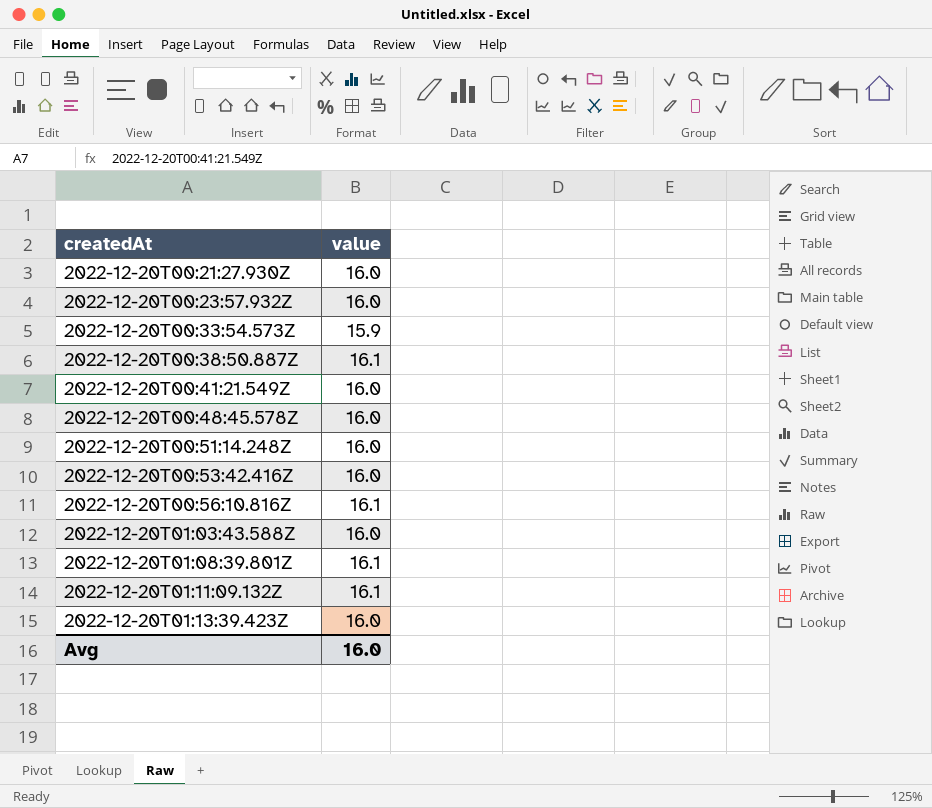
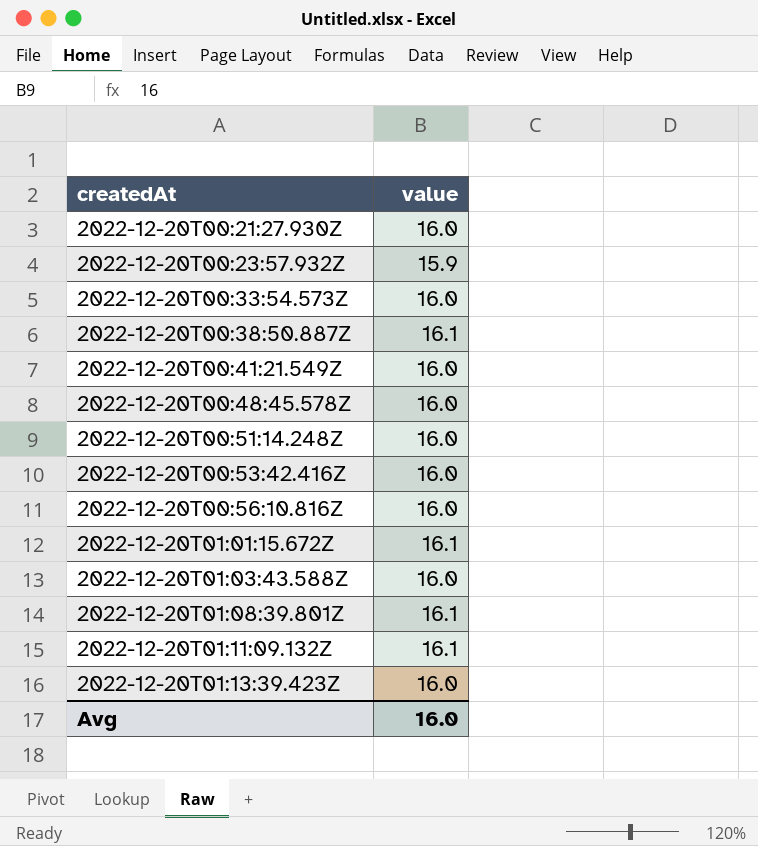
2022-12-20T00:23:57.932Z | value: 16.0 -> 15.9
2022-12-20T00:33:54.573Z | value: 15.9 -> 16.0
2022-12-20T00:56:10.816Z | value: 16.1 -> 16.0
row 2022-12-20T01:01:15.672Z: none -> 16.1

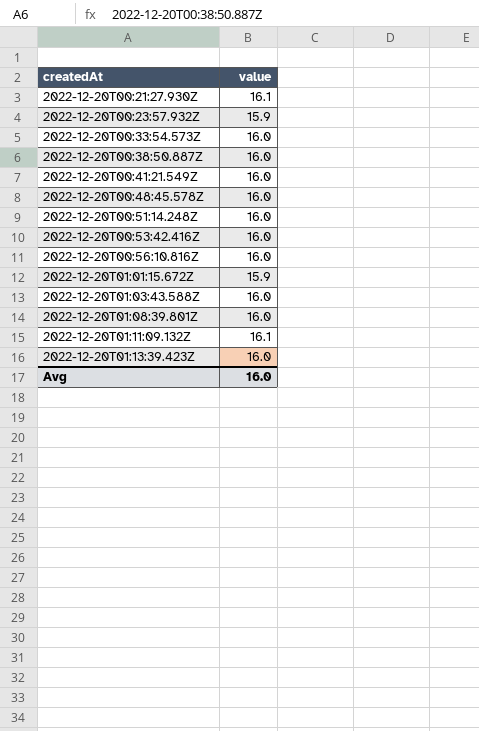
2022-12-20T00:21:27.930Z | value: 16.0 -> 16.1
2022-12-20T00:38:50.887Z | value: 16.1 -> 16.0
2022-12-20T01:01:15.672Z | value: 16.1 -> 15.9
2022-12-20T01:08:39.801Z | value: 16.1 -> 16.0

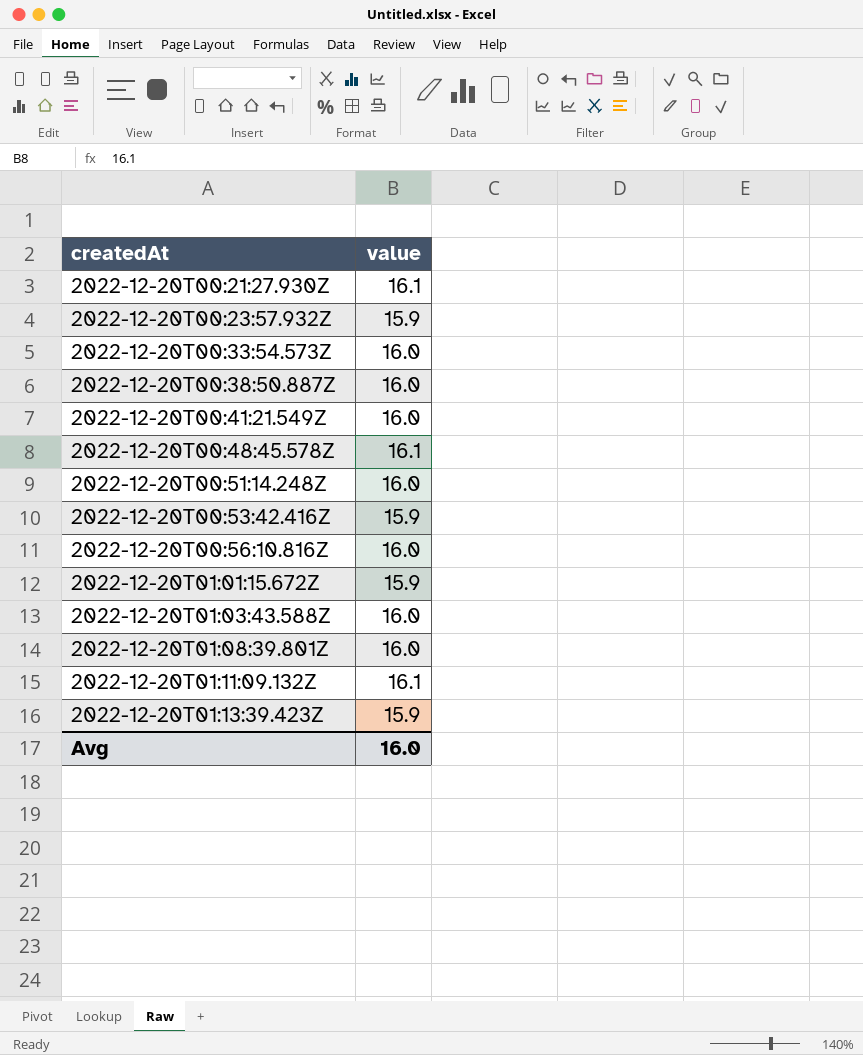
2022-12-20T00:48:45.578Z | value: 16.0 -> 16.1
2022-12-20T00:53:42.416Z | value: 16.0 -> 15.9
2022-12-20T01:13:39.423Z | value: 16.0 -> 15.9

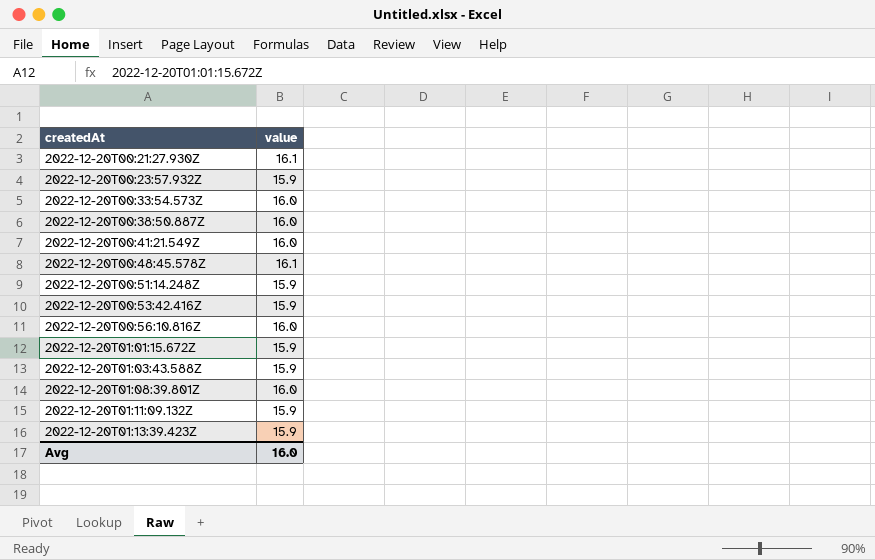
2022-12-20T00:51:14.248Z | value: 16.0 -> 15.9
2022-12-20T01:03:43.588Z | value: 16.0 -> 15.9
2022-12-20T01:11:09.132Z | value: 16.1 -> 15.9

